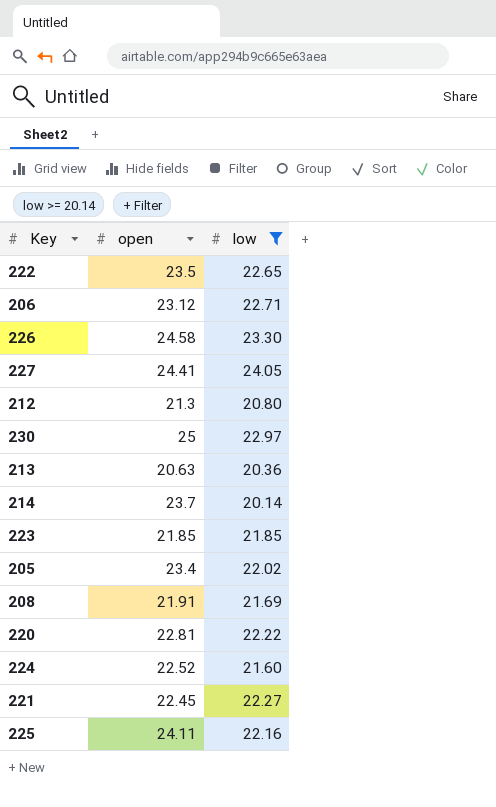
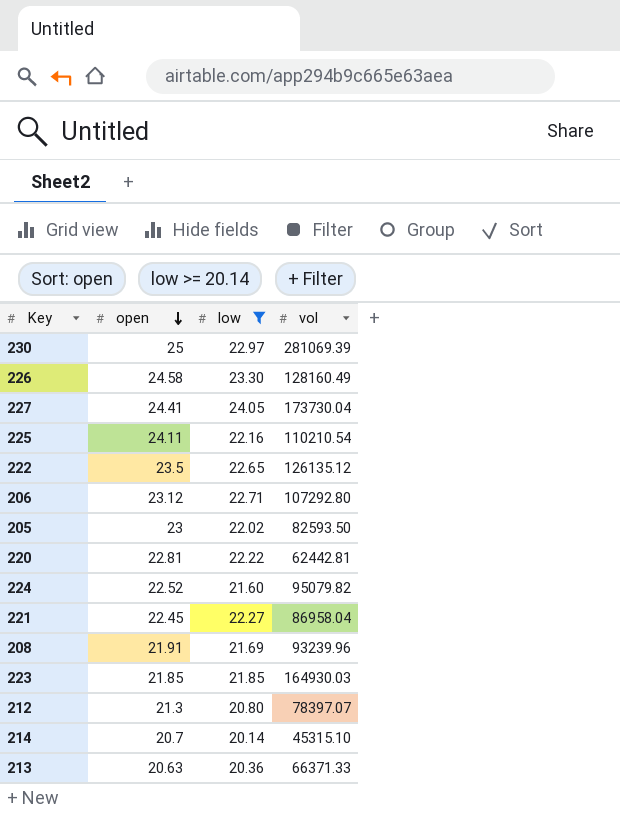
row order: none -> open descending
column vol | position: none -> 4
205 | open: 23.4 -> 23
214 | open: 23.7 -> 20.7

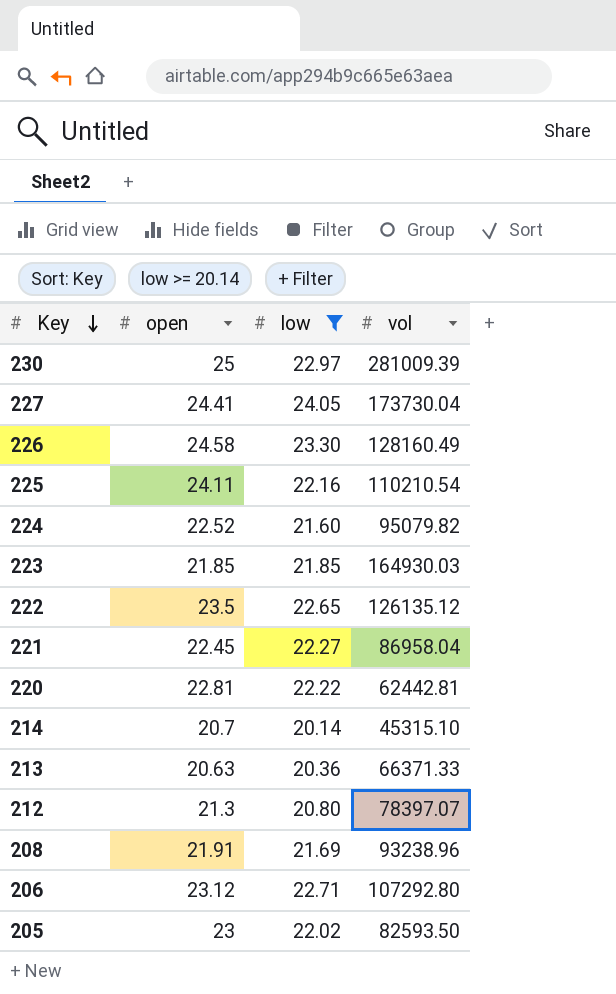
row order: open descending -> Key descending
230 | vol: 281069.39 -> 281009.39
208 | vol: 93239.96 -> 93238.96

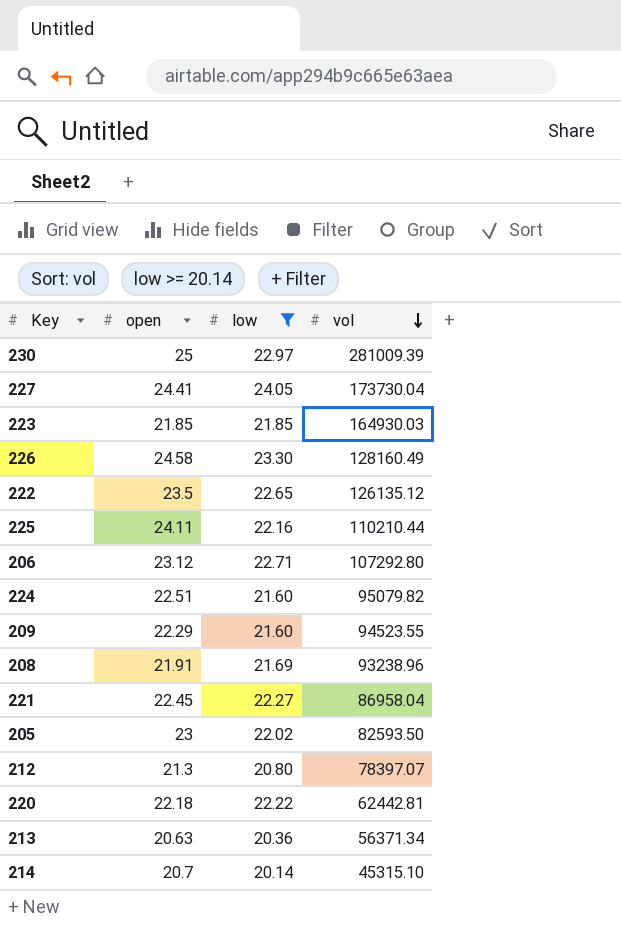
row order: Key descending -> vol descending
225 | vol: 110210.54 -> 110210.44
224 | open: 22.52 -> 22.51
row 209: none -> 22.29 | 21.60 | 94523.55
220 | open: 22.81 -> 22.18
213 | vol: 66371.33 -> 56371.34

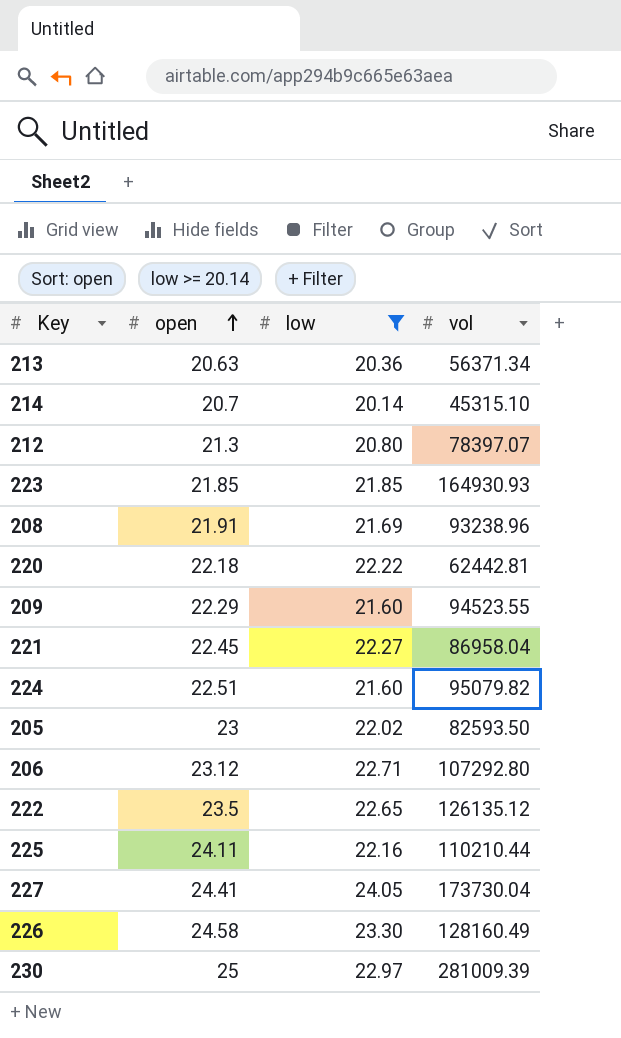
row order: vol descending -> open ascending
223 | vol: 164930.03 -> 164930.93

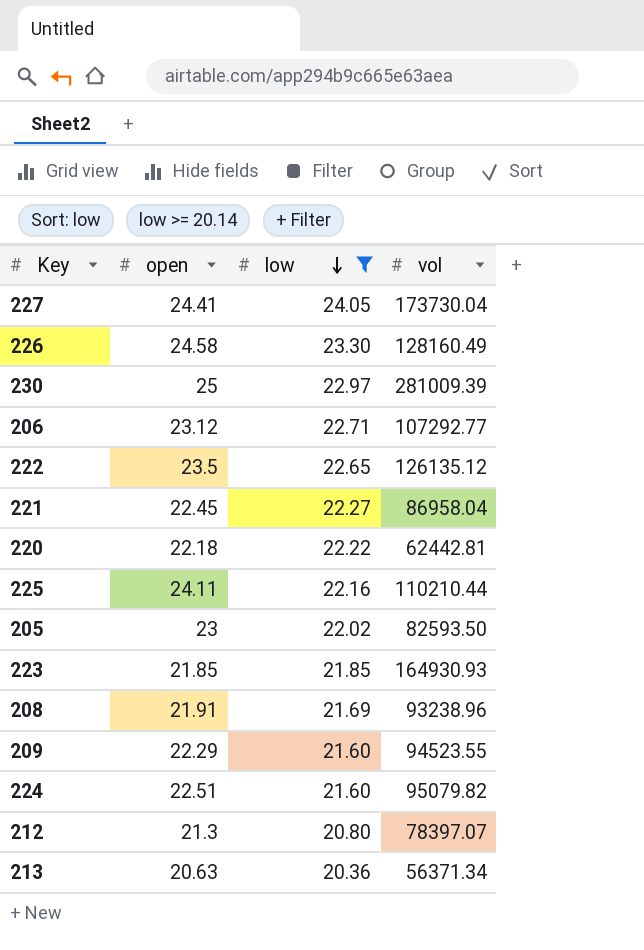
row order: open ascending -> low descending
row 214: 20.7 | 20.14 | 45315.10 -> none
206 | vol: 107292.80 -> 107292.77

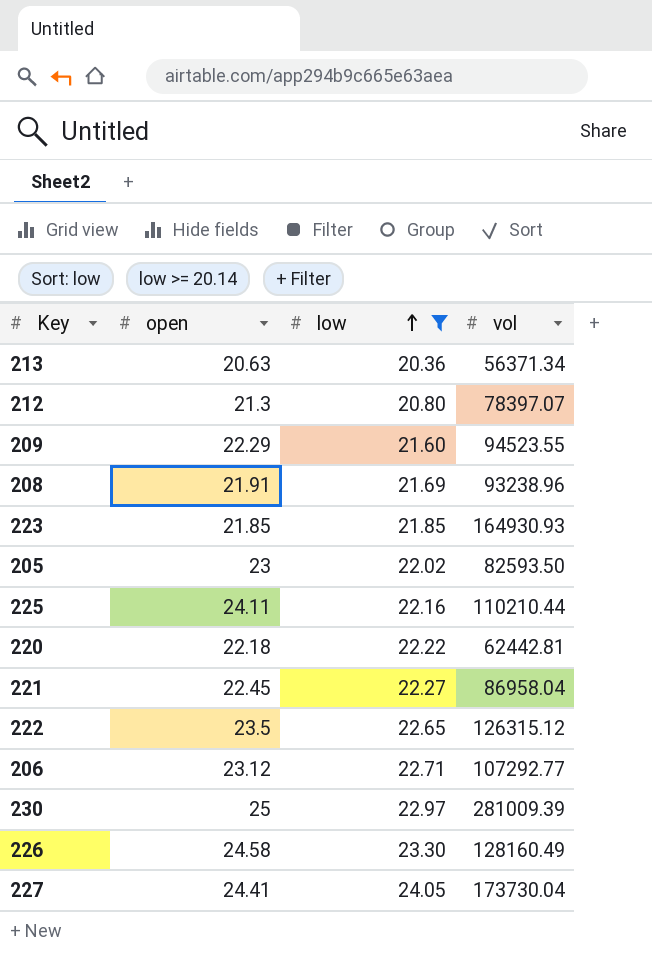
row order: low descending -> low ascending
row 224: 22.51 | 21.60 | 95079.82 -> none
222 | vol: 126135.12 -> 126315.12

